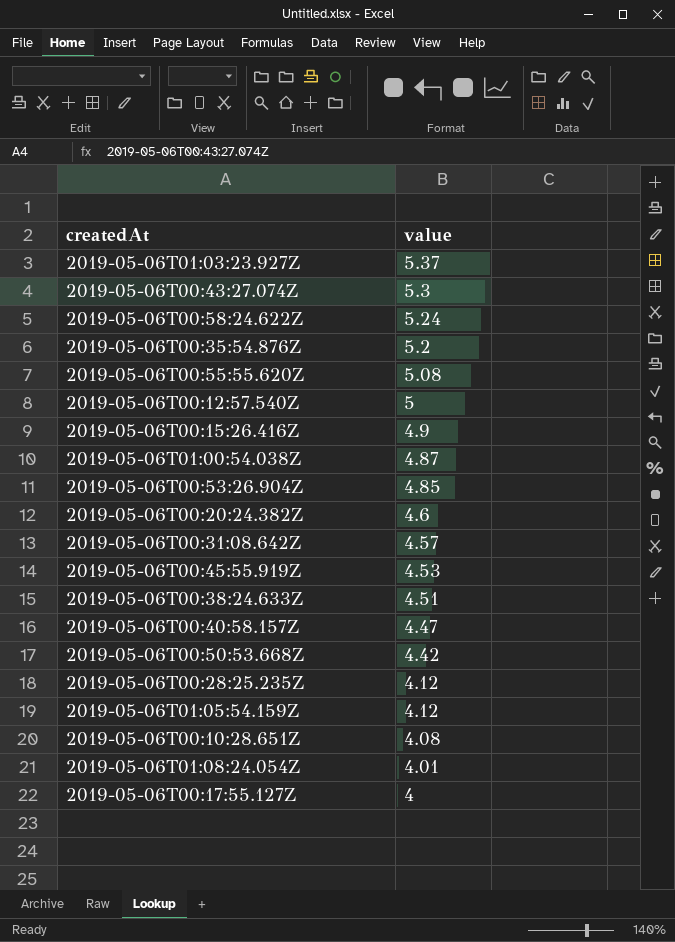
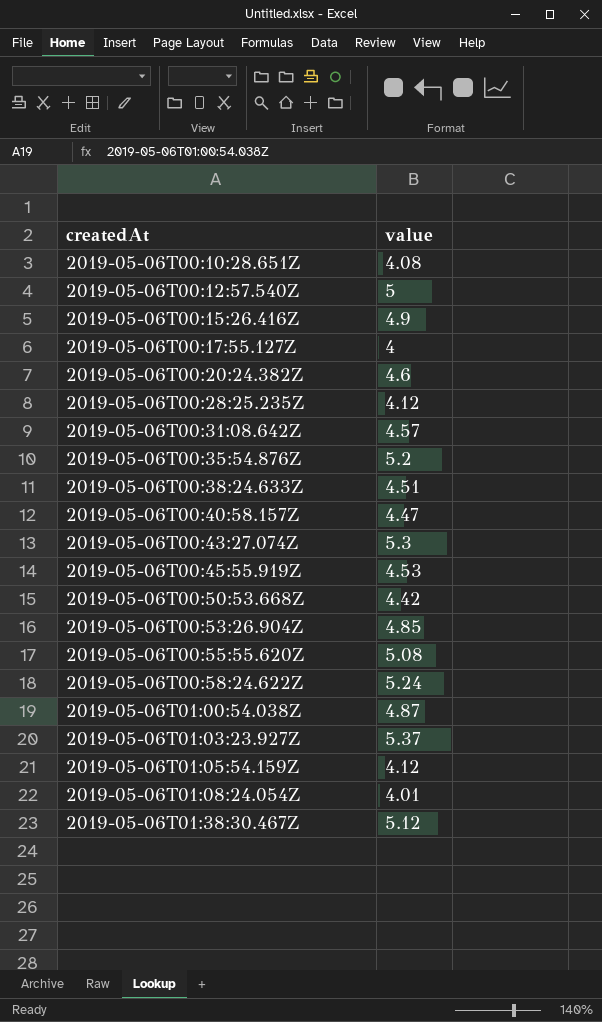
row order: value descending -> createdAt ascending
row 2019-05-06T01:38:30.467Z: none -> 5.12

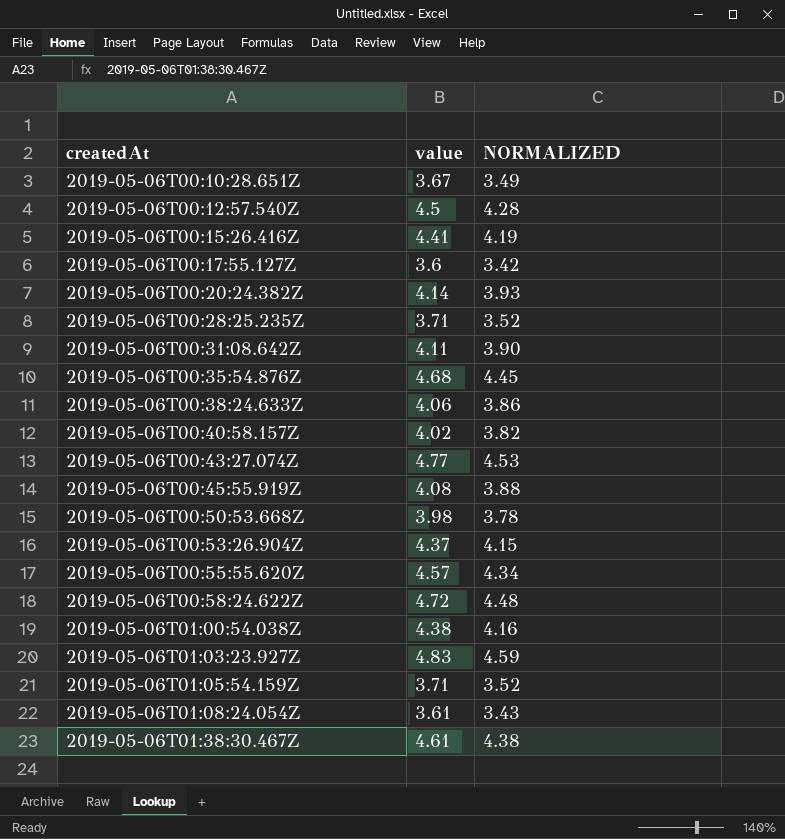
column NORMALIZED | formula: none -> [value] * 0.95
2019-05-06T00:10:28.651Z | value: 4.08 -> 3.67
2019-05-06T00:12:57.540Z | value: 5 -> 4.5
2019-05-06T00:15:26.416Z | value: 4.9 -> 4.41
2019-05-06T00:17:55.127Z | value: 4 -> 3.6
2019-05-06T00:20:24.382Z | value: 4.6 -> 4.14
2019-05-06T00:28:25.235Z | value: 4.12 -> 3.71
2019-05-06T00:31:08.642Z | value: 4.57 -> 4.11
2019-05-06T00:35:54.876Z | value: 5.2 -> 4.68
2019-05-06T00:38:24.633Z | value: 4.51 -> 4.06
2019-05-06T00:40:58.157Z | value: 4.47 -> 4.02
2019-05-06T00:43:27.074Z | value: 5.3 -> 4.77
2019-05-06T00:45:55.919Z | value: 4.53 -> 4.08
2019-05-06T00:50:53.668Z | value: 4.42 -> 3.98
2019-05-06T00:53:26.904Z | value: 4.85 -> 4.37
2019-05-06T00:55:55.620Z | value: 5.08 -> 4.57
2019-05-06T00:58:24.622Z | value: 5.24 -> 4.72
2019-05-06T01:00:54.038Z | value: 4.87 -> 4.38
2019-05-06T01:03:23.927Z | value: 5.37 -> 4.83
2019-05-06T01:05:54.159Z | value: 4.12 -> 3.71
2019-05-06T01:08:24.054Z | value: 4.01 -> 3.61
2019-05-06T01:38:30.467Z | value: 5.12 -> 4.61

